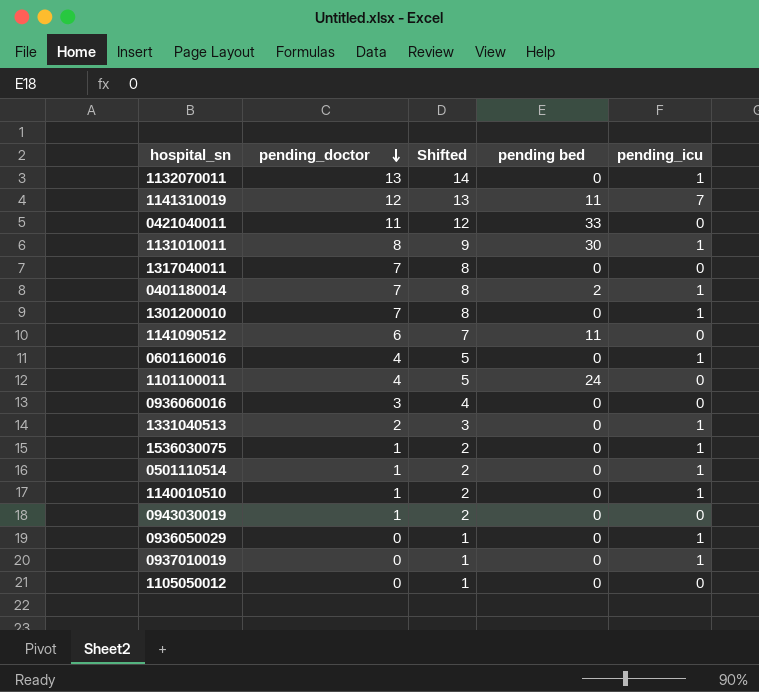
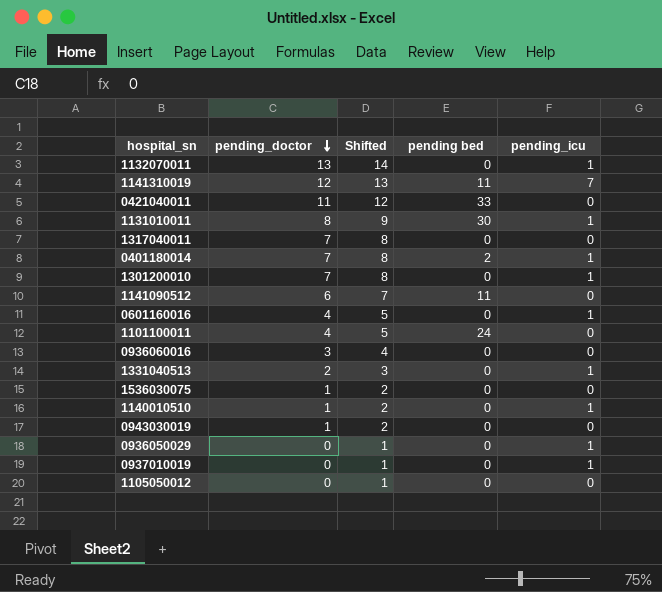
row 0501110514: 1 | 2 | 0 | 1 -> none
1536030075 | pending_icu: 1 -> 0

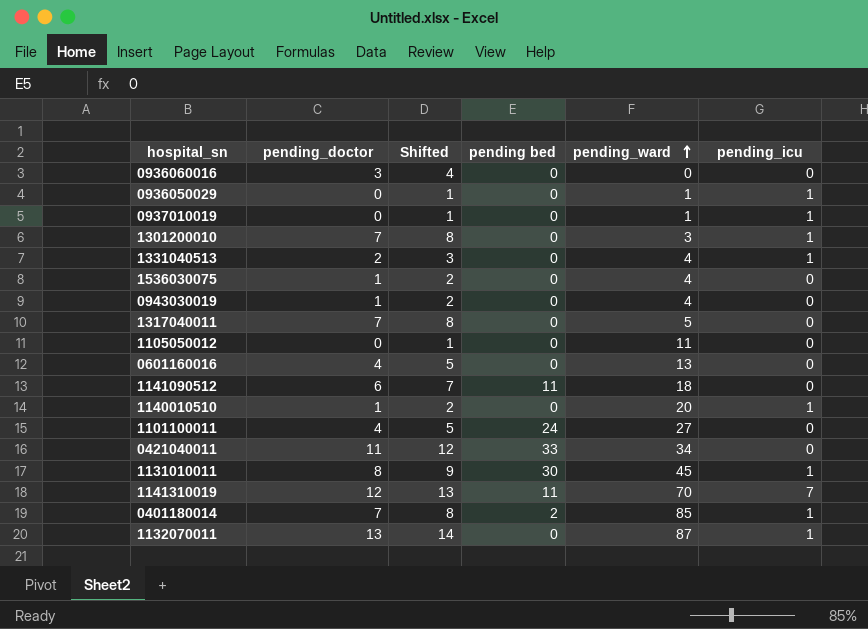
row order: pending_doctor descending -> pending_ward ascending
column pending_ward | position: none -> 5
0601160016 | pending_icu: 1 -> 0

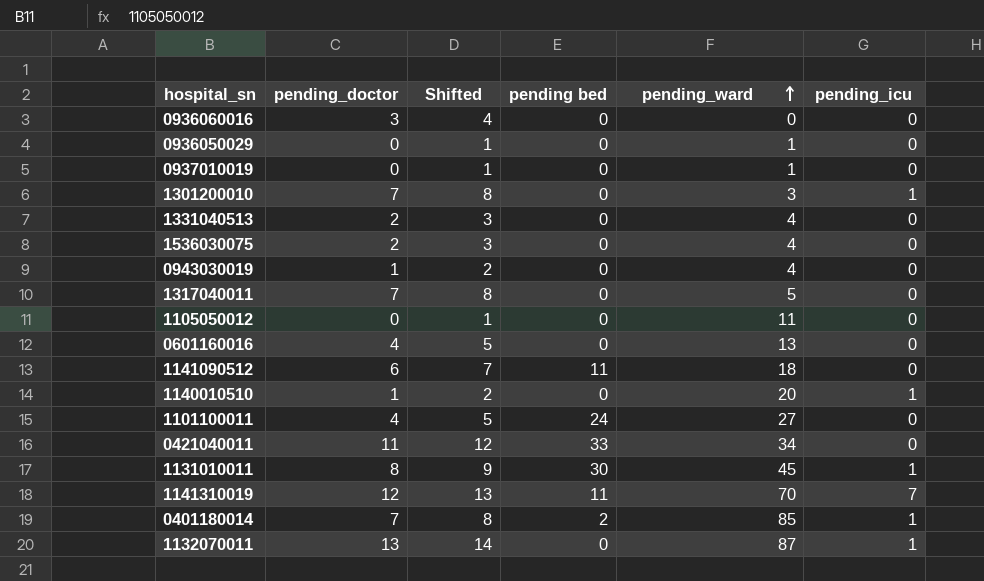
0936050029 | pending_icu: 1 -> 0
0937010019 | pending_icu: 1 -> 0
1331040513 | pending_icu: 1 -> 0
1536030075 | pending_doctor: 1 -> 2
1536030075 | Shifted: 2 -> 3

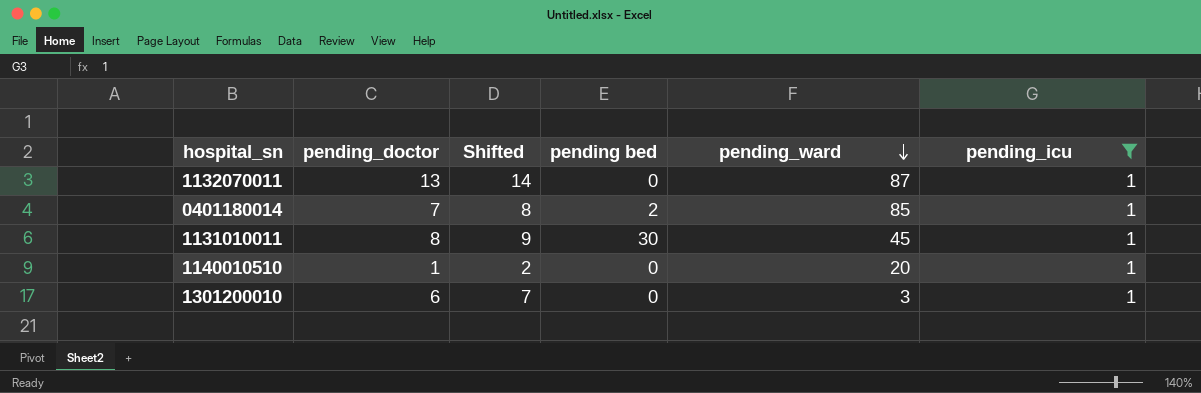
filter: none -> pending_icu = 1
row order: pending_ward ascending -> pending_ward descending
1301200010 | pending_doctor: 7 -> 6
1301200010 | Shifted: 8 -> 7

